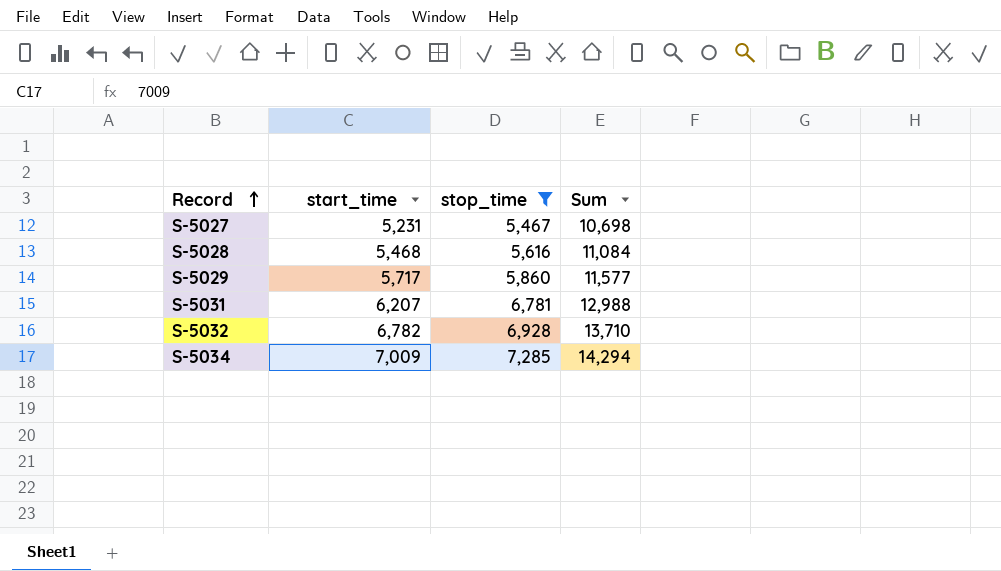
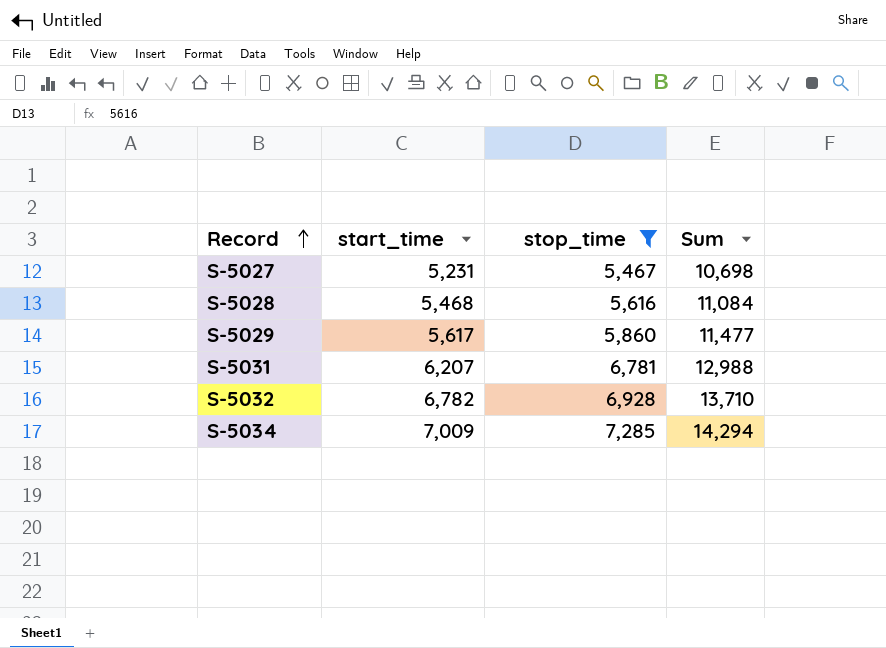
S-5029 | start_time: 5,717 -> 5,617
S-5029 | Sum: 11,577 -> 11,477

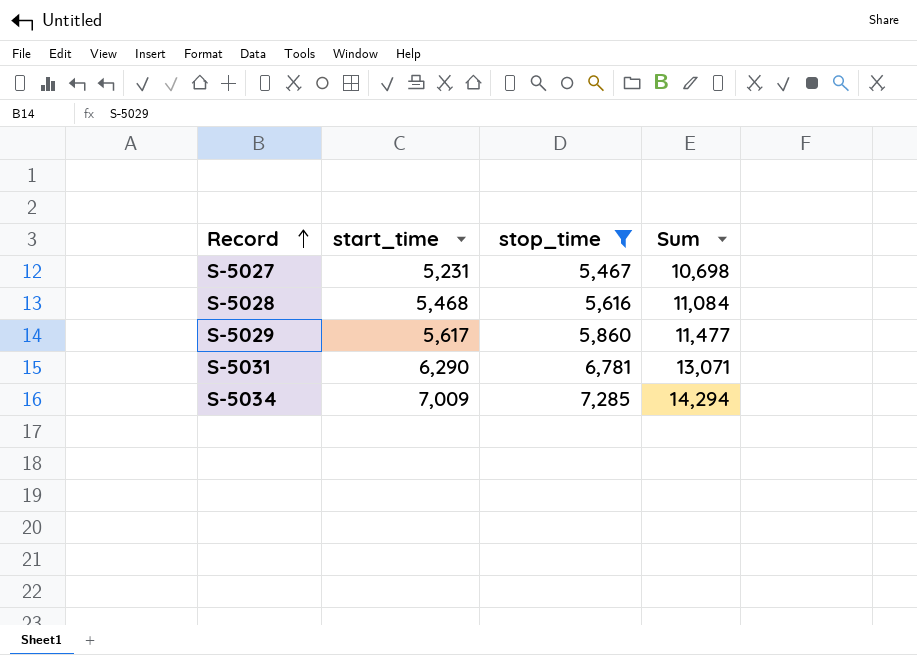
row S-5032: 6,782 | 6,928 | 13,710 -> none
S-5031 | start_time: 6,207 -> 6,290
S-5031 | Sum: 12,988 -> 13,071

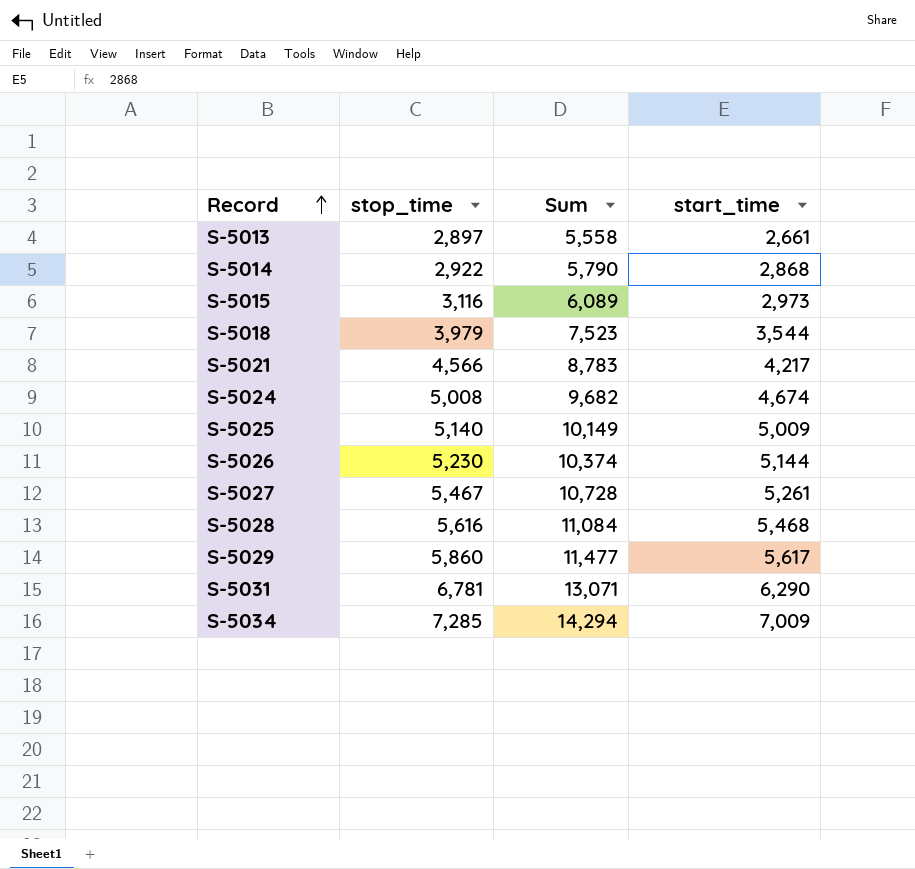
filter: stop_time >= 5,467 -> none
column start_time | position: 2 -> 4
S-5027 | Sum: 10,698 -> 10,728
S-5027 | start_time: 5,231 -> 5,261

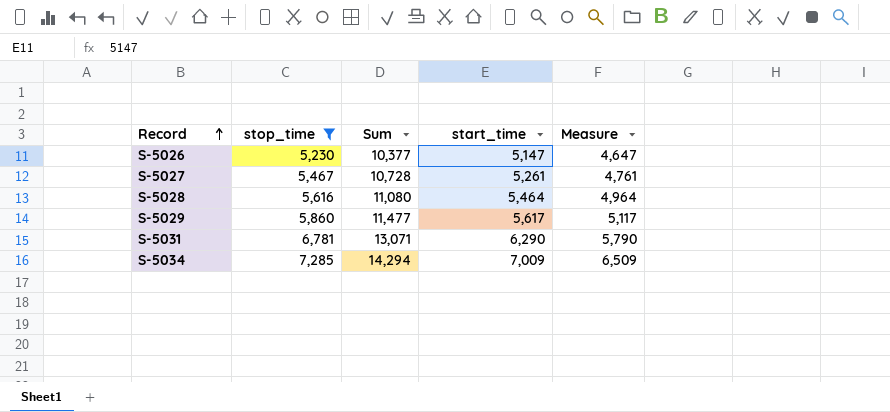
filter: none -> stop_time >= 5,230
column Measure | formula: none -> [start_time] - 500
S-5026 | Sum: 10,374 -> 10,377
S-5026 | start_time: 5,144 -> 5,147
S-5028 | Sum: 11,084 -> 11,080
S-5028 | start_time: 5,468 -> 5,464

